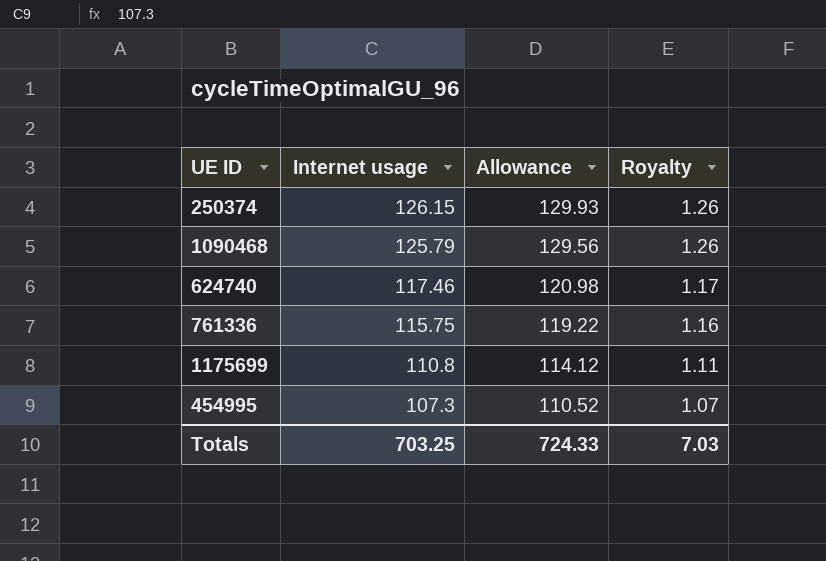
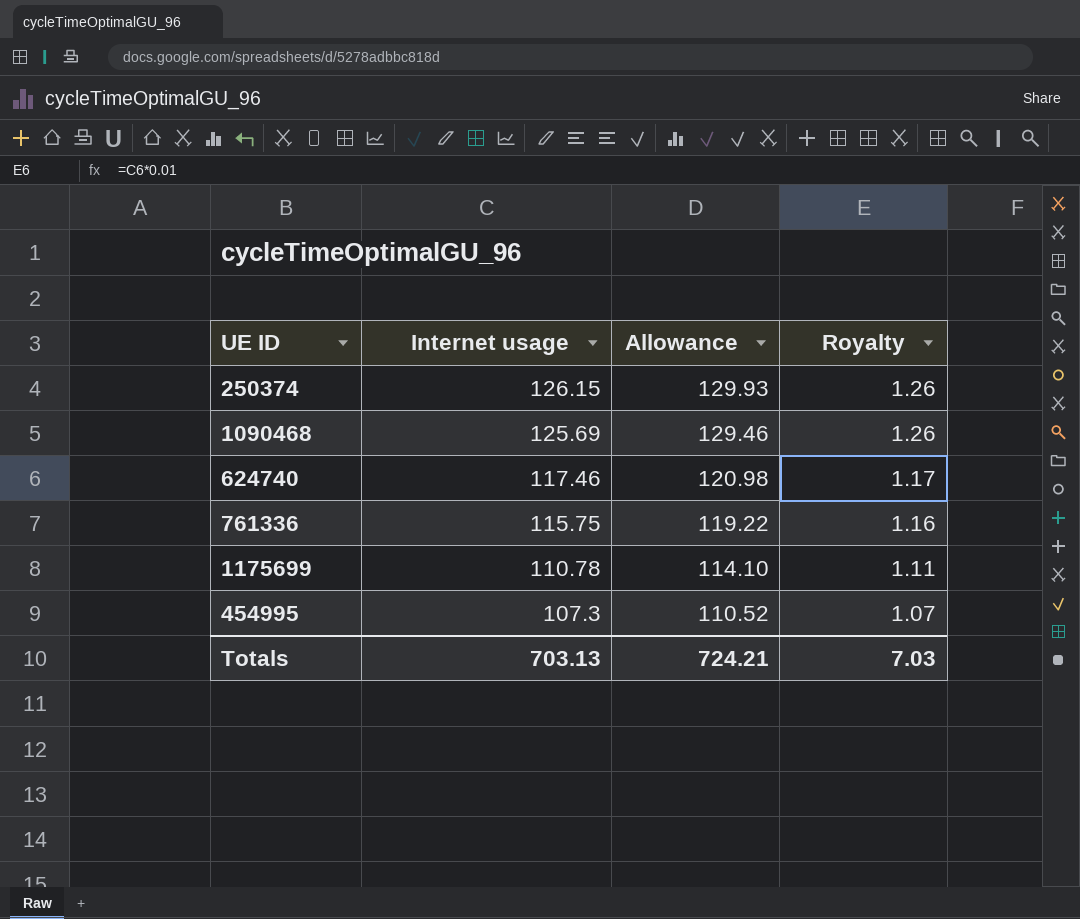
1090468 | Internet usage: 125.79 -> 125.69
1090468 | Allowance: 129.56 -> 129.46
1175699 | Internet usage: 110.8 -> 110.78
1175699 | Allowance: 114.12 -> 114.10
Totals | Internet usage: 703.25 -> 703.13
Totals | Allowance: 724.33 -> 724.21

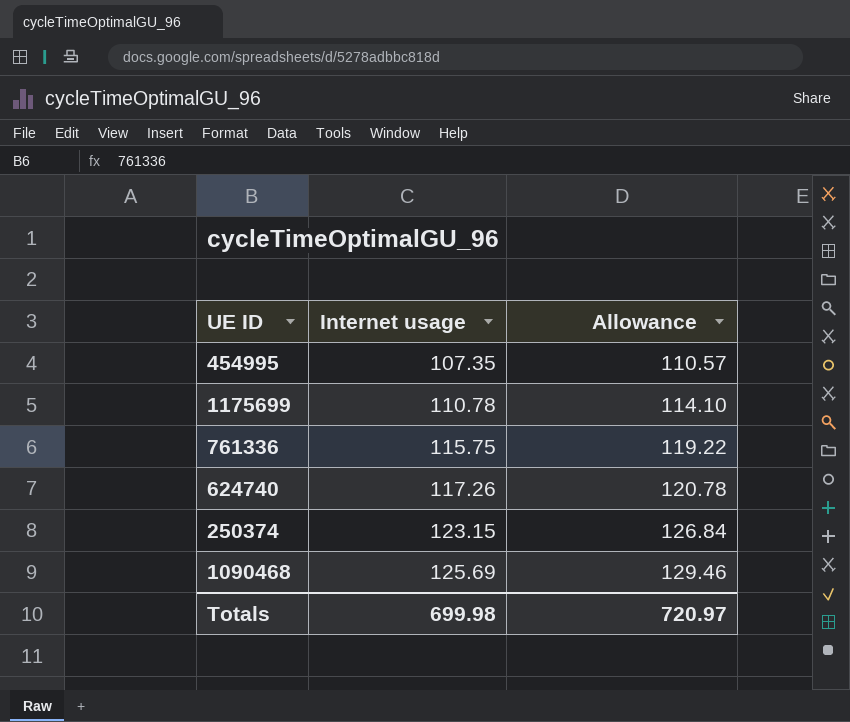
row order: Internet usage descending -> Internet usage ascending
column Royalty | formula: [Internet usage] * 0.01 -> none
454995 | Internet usage: 107.3 -> 107.35
454995 | Allowance: 110.52 -> 110.57
624740 | Internet usage: 117.46 -> 117.26
624740 | Allowance: 120.98 -> 120.78
250374 | Internet usage: 126.15 -> 123.15
250374 | Allowance: 129.93 -> 126.84
Totals | Internet usage: 703.13 -> 699.98
Totals | Allowance: 724.21 -> 720.97

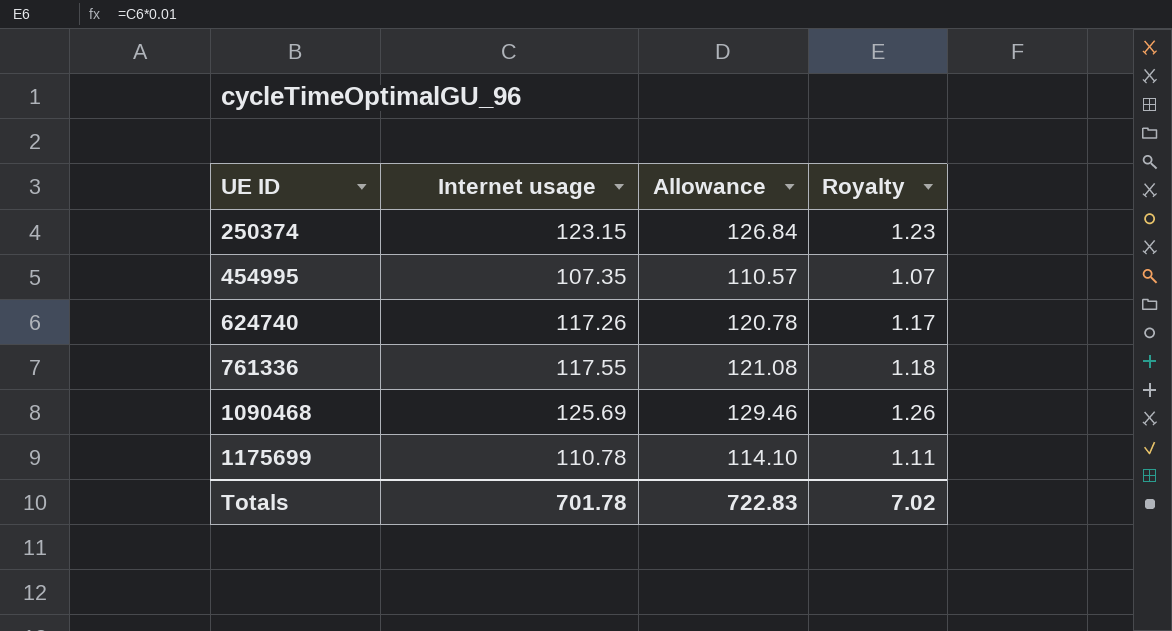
row order: Internet usage ascending -> UE ID ascending
column Royalty | formula: none -> [Internet usage] * 0.01
761336 | Internet usage: 115.75 -> 117.55
761336 | Allowance: 119.22 -> 121.08
Totals | Internet usage: 699.98 -> 701.78
Totals | Allowance: 720.97 -> 722.83

